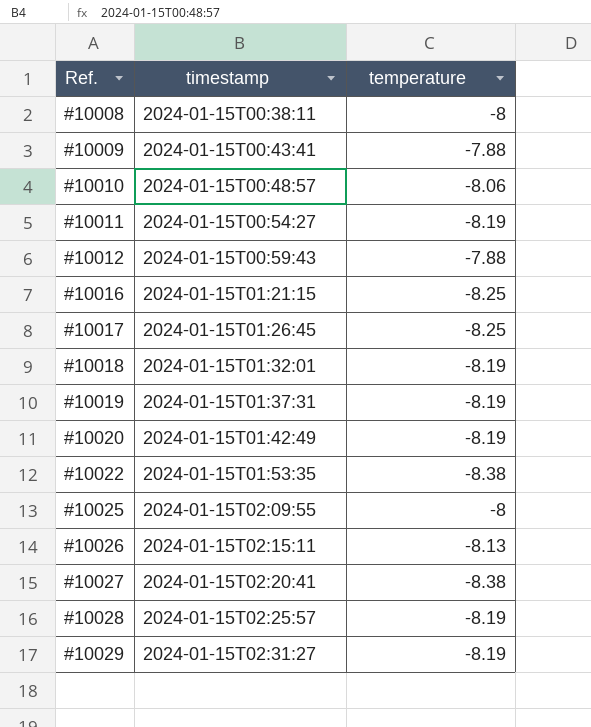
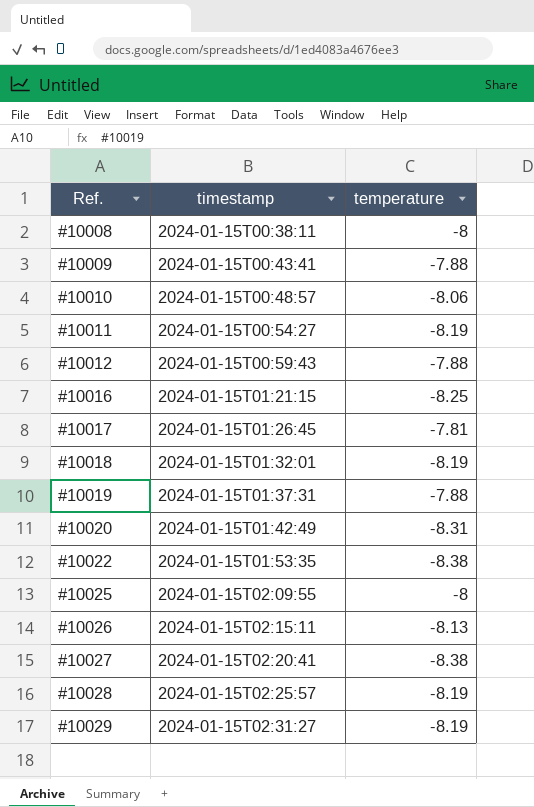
#10017 | temperature: -8.25 -> -7.81
#10019 | temperature: -8.19 -> -7.88
#10020 | temperature: -8.19 -> -8.31

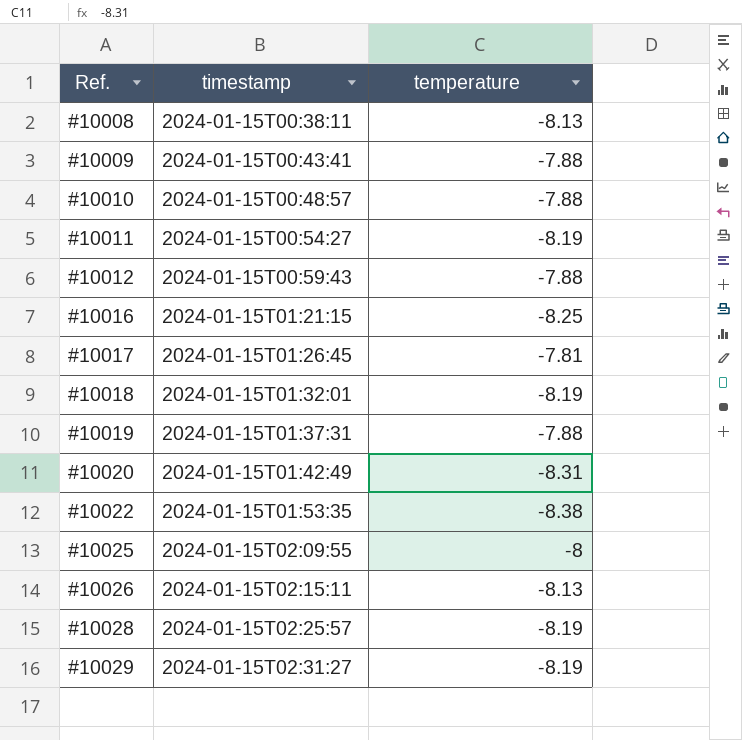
row #10027: 2024-01-15T02:20:41 | -8.38 -> none
#10008 | temperature: -8 -> -8.13
#10010 | temperature: -8.06 -> -7.88

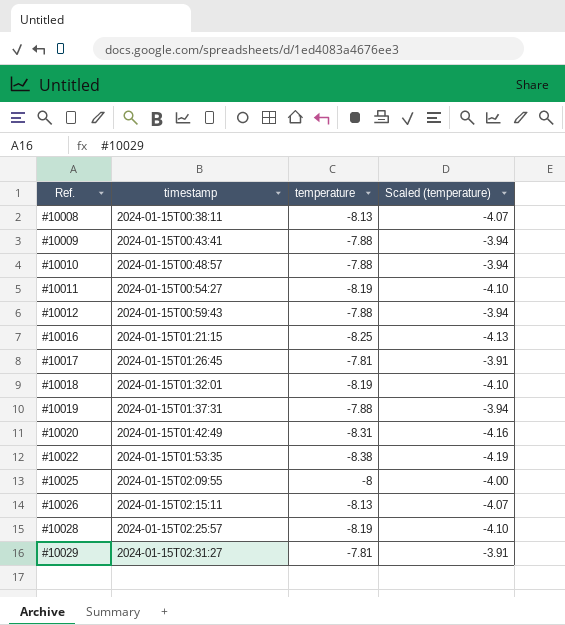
column Scaled (temperature) | formula: none -> [temperature] * 0.5
#10029 | temperature: -8.19 -> -7.81

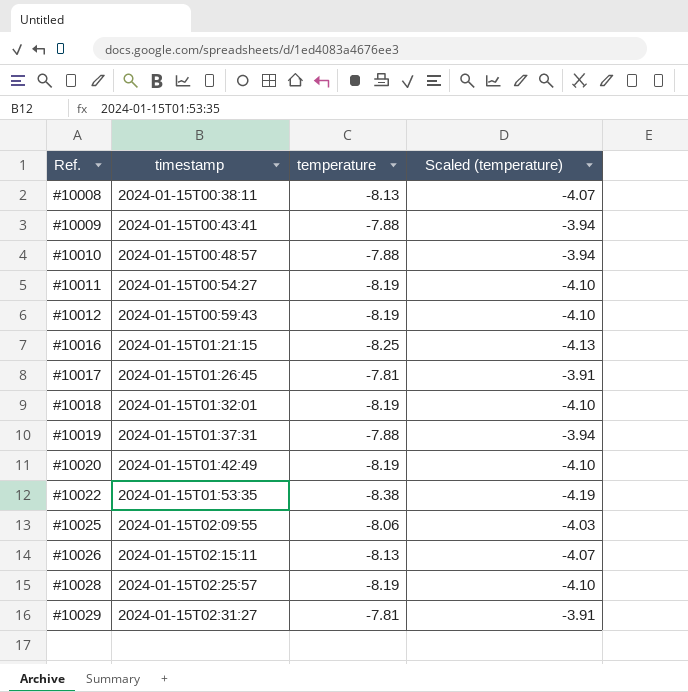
#10012 | temperature: -7.88 -> -8.19
#10012 | Scaled (temperature): -3.94 -> -4.10
#10020 | temperature: -8.31 -> -8.19
#10020 | Scaled (temperature): -4.16 -> -4.10
#10025 | temperature: -8 -> -8.06
#10025 | Scaled (temperature): -4.00 -> -4.03

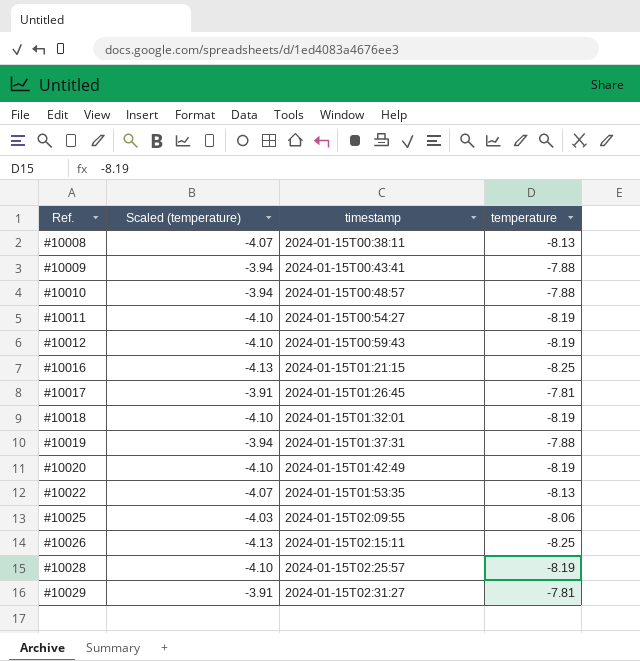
column Scaled (temperature) | position: 4 -> 2
#10022 | Scaled (temperature): -4.19 -> -4.07
#10022 | temperature: -8.38 -> -8.13
#10026 | Scaled (temperature): -4.07 -> -4.13
#10026 | temperature: -8.13 -> -8.25

